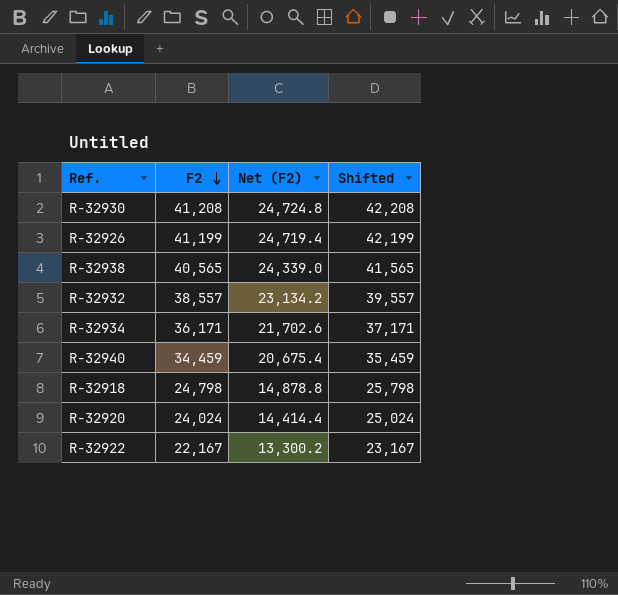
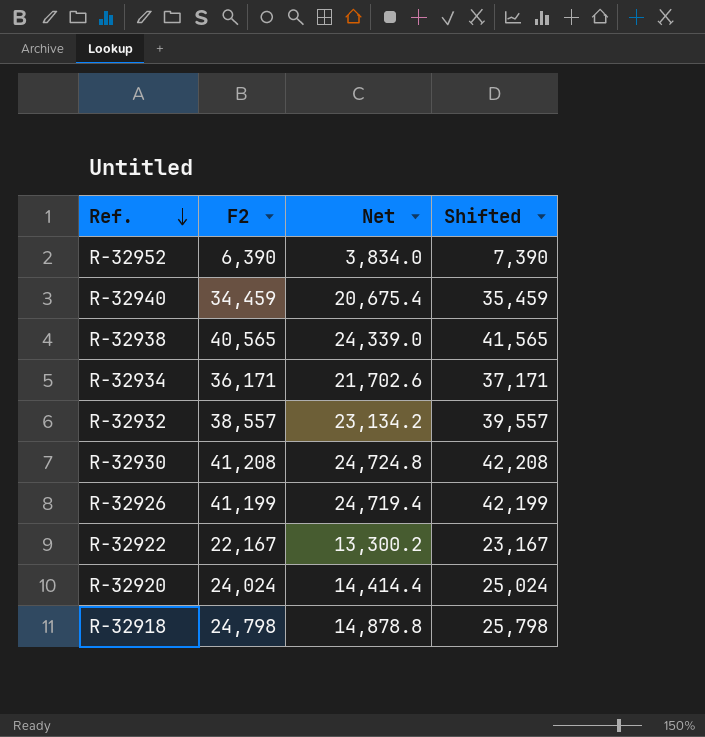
row order: F2 descending -> Ref. descending
column name: Net (F2) -> Net
row R-32952: none -> 6,390 | 3,834.0 | 7,390

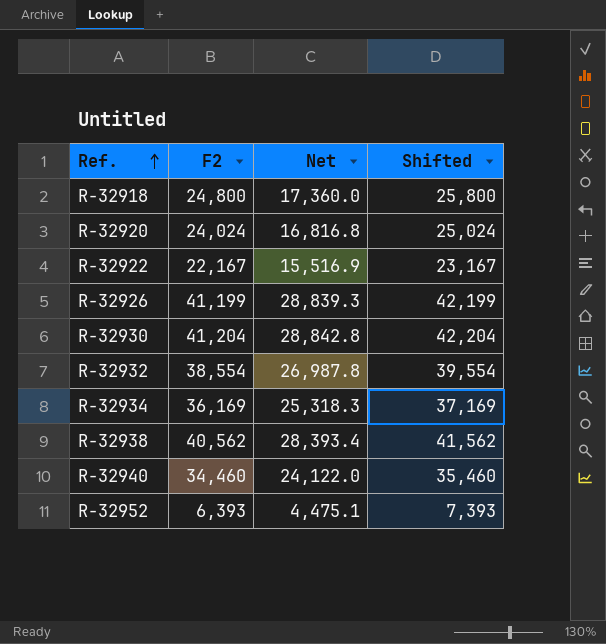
row order: Ref. descending -> Ref. ascending
column Net | formula: [F2] * 0.6 -> [F2] * 0.7
R-32918 | F2: 24,798 -> 24,800
R-32918 | Shifted: 25,798 -> 25,800
R-32930 | F2: 41,208 -> 41,204
R-32930 | Shifted: 42,208 -> 42,204
R-32932 | F2: 38,557 -> 38,554
R-32932 | Shifted: 39,557 -> 39,554
R-32934 | F2: 36,171 -> 36,169
R-32934 | Shifted: 37,171 -> 37,169
R-32938 | F2: 40,565 -> 40,562
R-32938 | Shifted: 41,565 -> 41,562
R-32940 | F2: 34,459 -> 34,460
R-32940 | Shifted: 35,459 -> 35,460
R-32952 | F2: 6,390 -> 6,393
R-32952 | Shifted: 7,390 -> 7,393

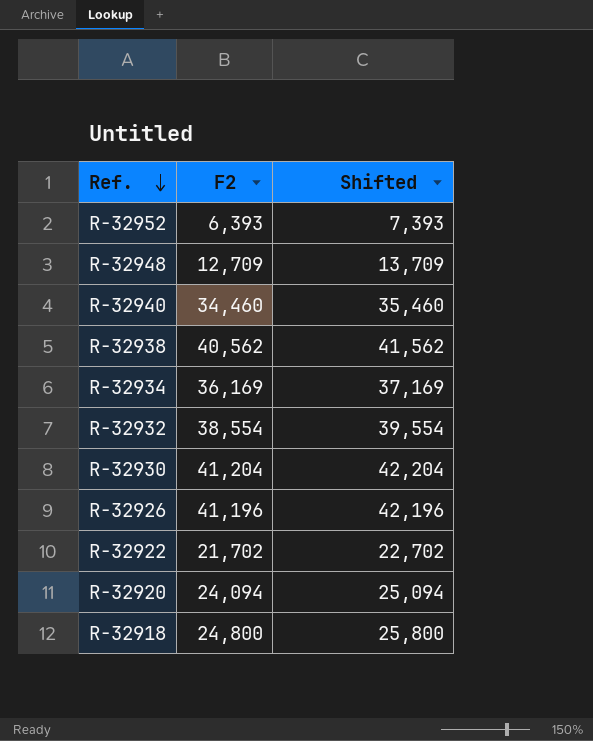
row order: Ref. ascending -> Ref. descending
column Net | formula: [F2] * 0.7 -> none
row R-32948: none -> 12,709 | 13,709
R-32926 | F2: 41,199 -> 41,196
R-32926 | Shifted: 42,199 -> 42,196
R-32922 | F2: 22,167 -> 21,702
R-32922 | Shifted: 23,167 -> 22,702
R-32920 | F2: 24,024 -> 24,094
R-32920 | Shifted: 25,024 -> 25,094

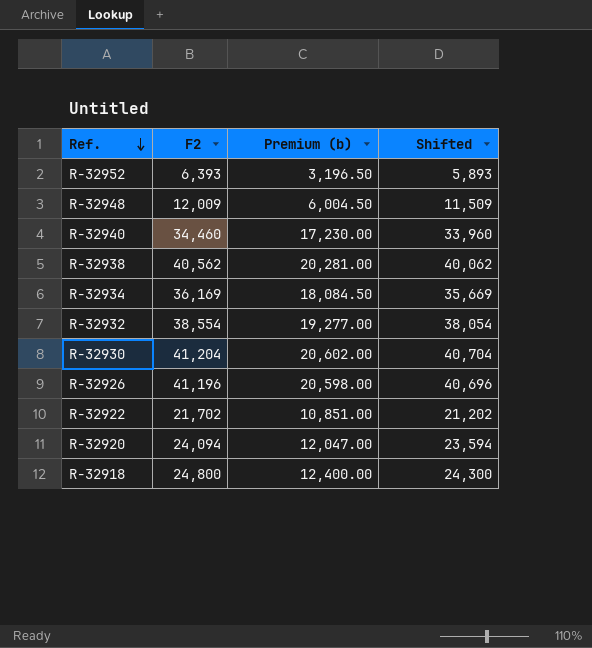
column Premium (b) | formula: none -> [F2] * 0.5
column Shifted | formula: [F2] + 1000 -> [F2] - 500
R-32948 | F2: 12,709 -> 12,009

